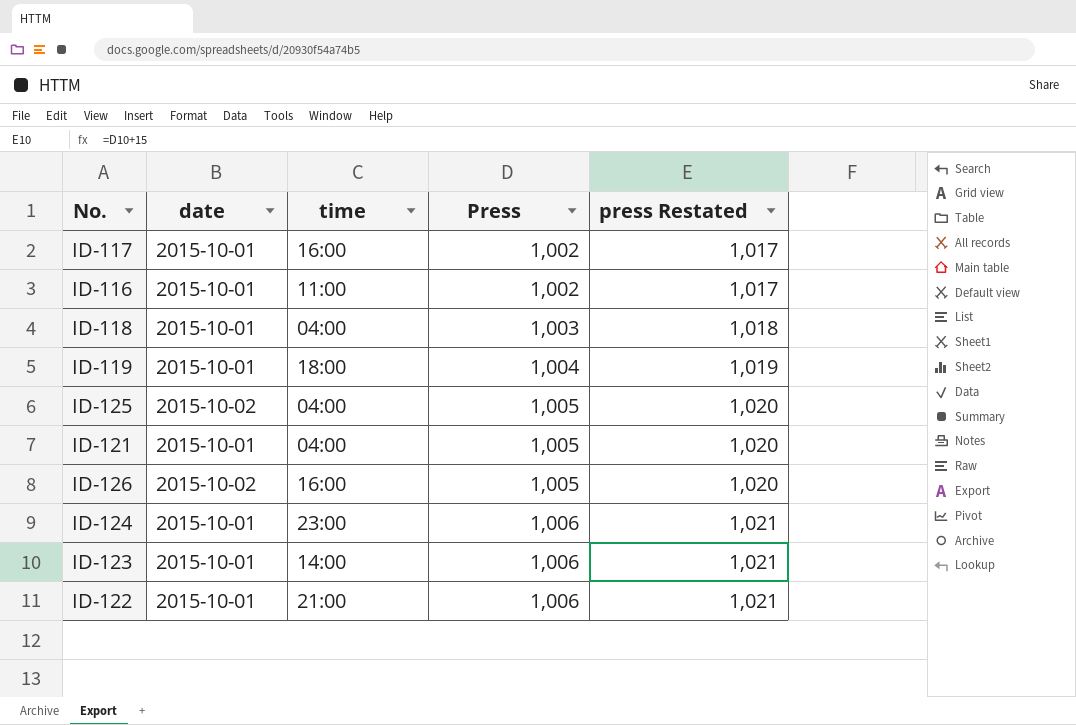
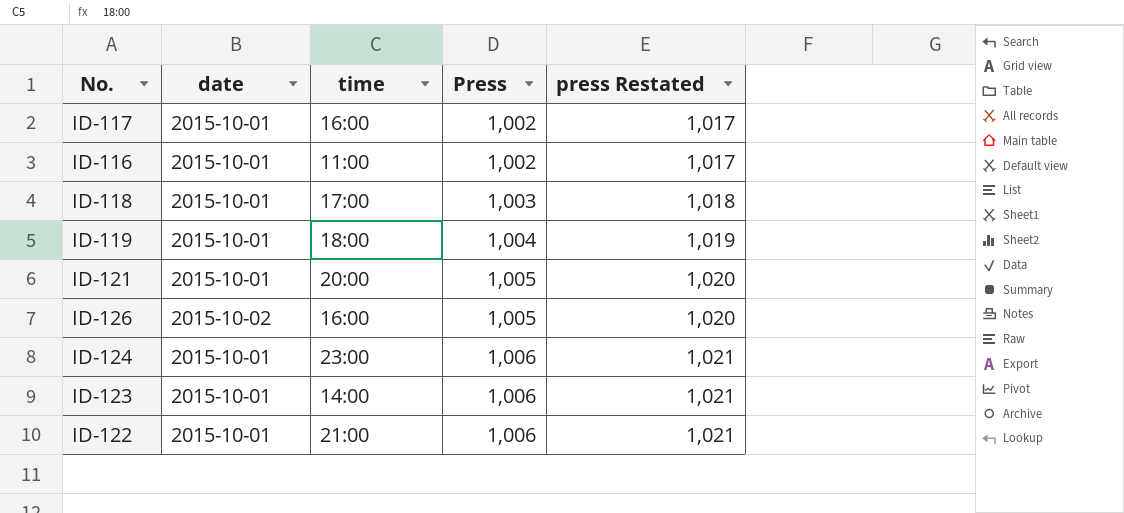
row ID-125: 2015-10-02 | 04:00 | 1,005 | 1,020 -> none
ID-118 | time: 04:00 -> 17:00
ID-121 | time: 04:00 -> 20:00

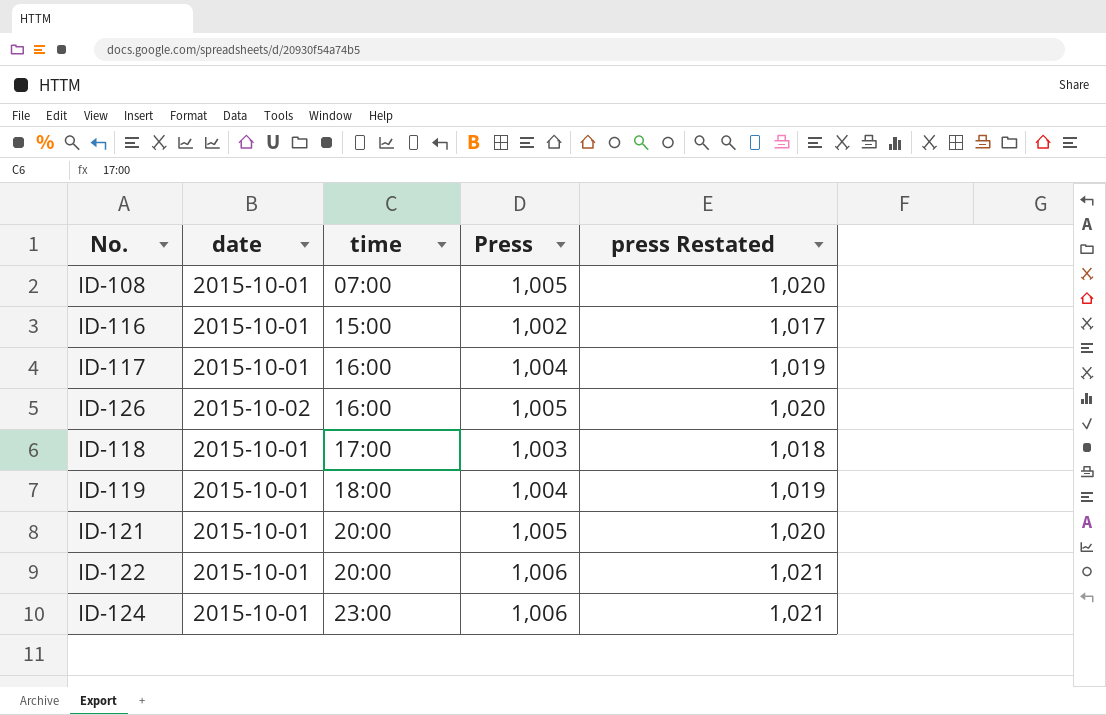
row order: Press ascending -> time ascending
row ID-123: 2015-10-01 | 14:00 | 1,006 | 1,021 -> none
row ID-108: none -> 2015-10-01 | 07:00 | 1,005 | 1,020
ID-116 | time: 11:00 -> 15:00
ID-117 | Press: 1,002 -> 1,004
ID-117 | press Restated: 1,017 -> 1,019
ID-122 | time: 21:00 -> 20:00

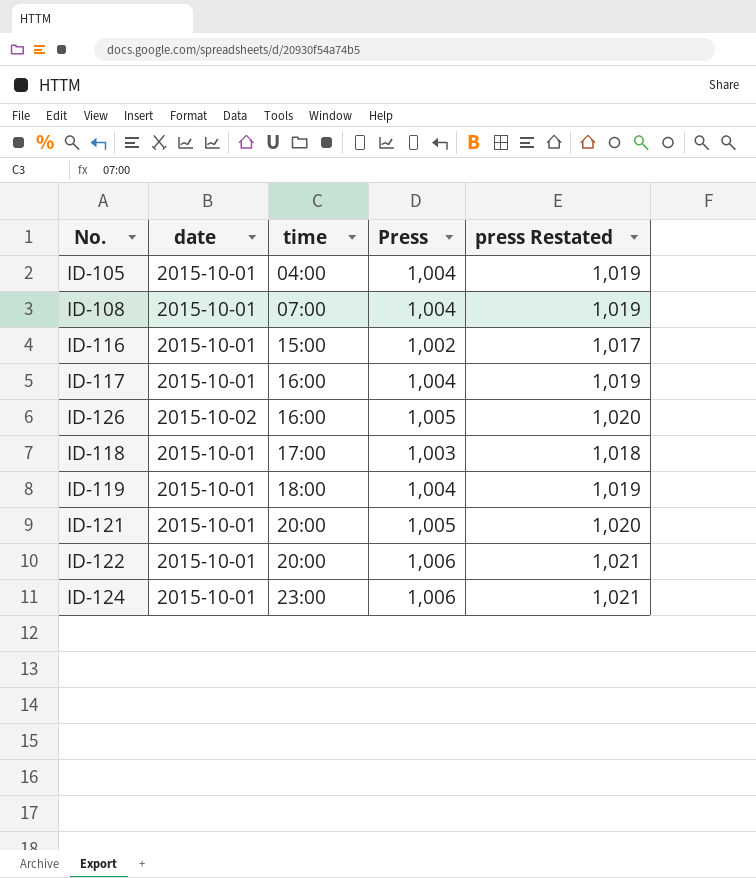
row ID-105: none -> 2015-10-01 | 04:00 | 1,004 | 1,019
ID-108 | Press: 1,005 -> 1,004
ID-108 | press Restated: 1,020 -> 1,019

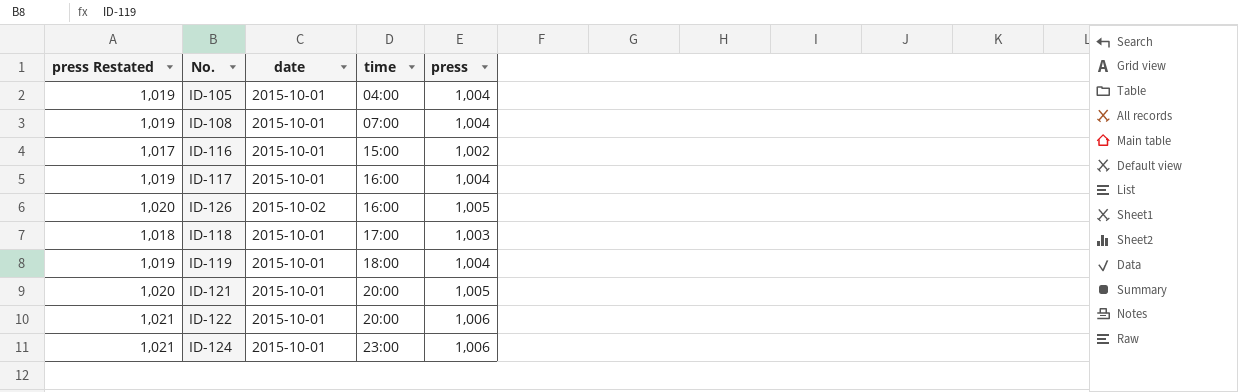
column press Restated | position: 5 -> 1
column name: Press -> press

